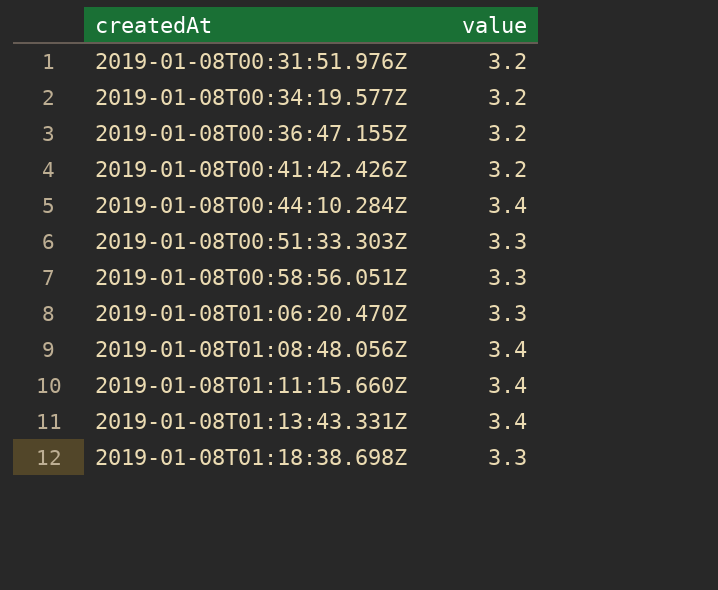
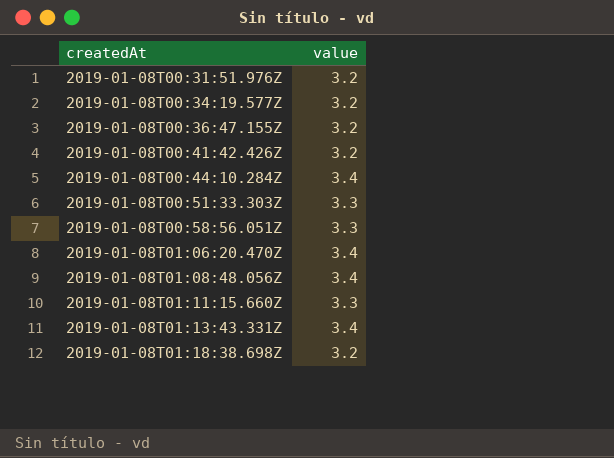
2019-01-08T01:06:20.470Z | value: 3.3 -> 3.4
2019-01-08T01:11:15.660Z | value: 3.4 -> 3.3
2019-01-08T01:18:38.698Z | value: 3.3 -> 3.2

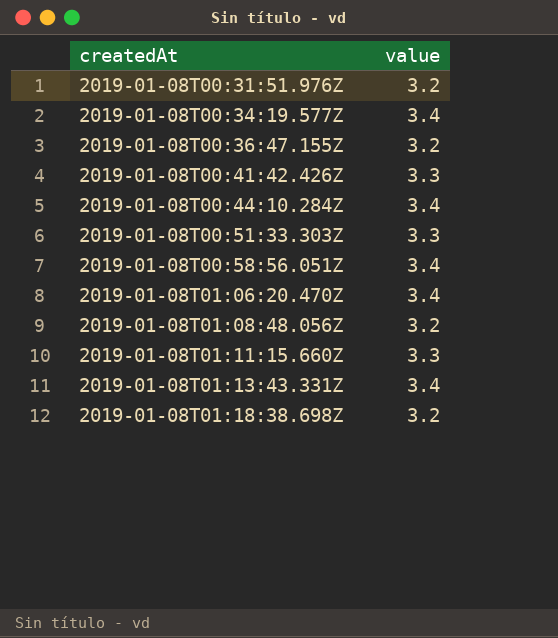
2019-01-08T00:34:19.577Z | value: 3.2 -> 3.4
2019-01-08T00:41:42.426Z | value: 3.2 -> 3.3
2019-01-08T00:58:56.051Z | value: 3.3 -> 3.4
2019-01-08T01:08:48.056Z | value: 3.4 -> 3.2

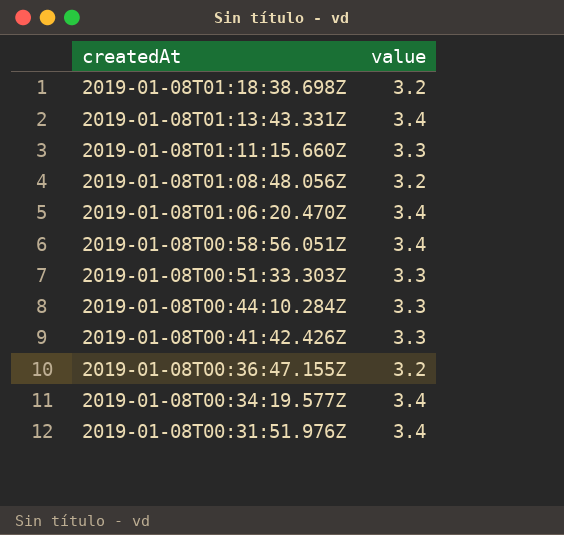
row order: createdAt ascending -> createdAt descending
2019-01-08T00:44:10.284Z | value: 3.4 -> 3.3
2019-01-08T00:31:51.976Z | value: 3.2 -> 3.4

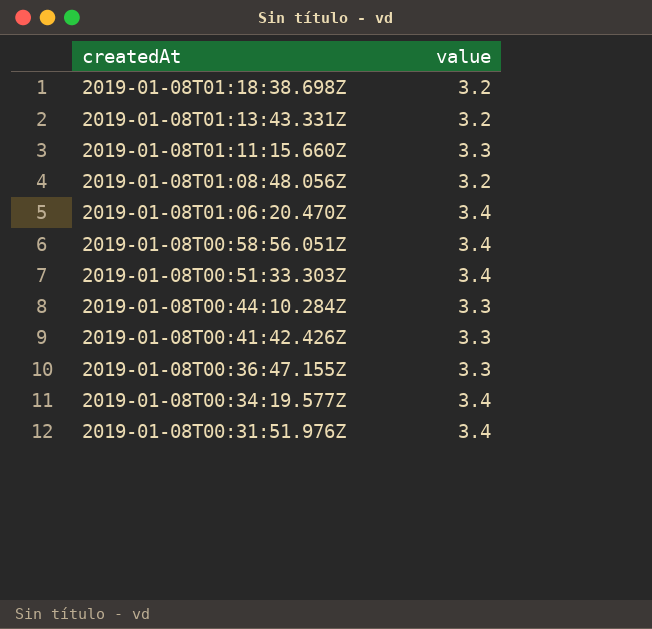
2019-01-08T01:13:43.331Z | value: 3.4 -> 3.2
2019-01-08T00:51:33.303Z | value: 3.3 -> 3.4
2019-01-08T00:36:47.155Z | value: 3.2 -> 3.3

